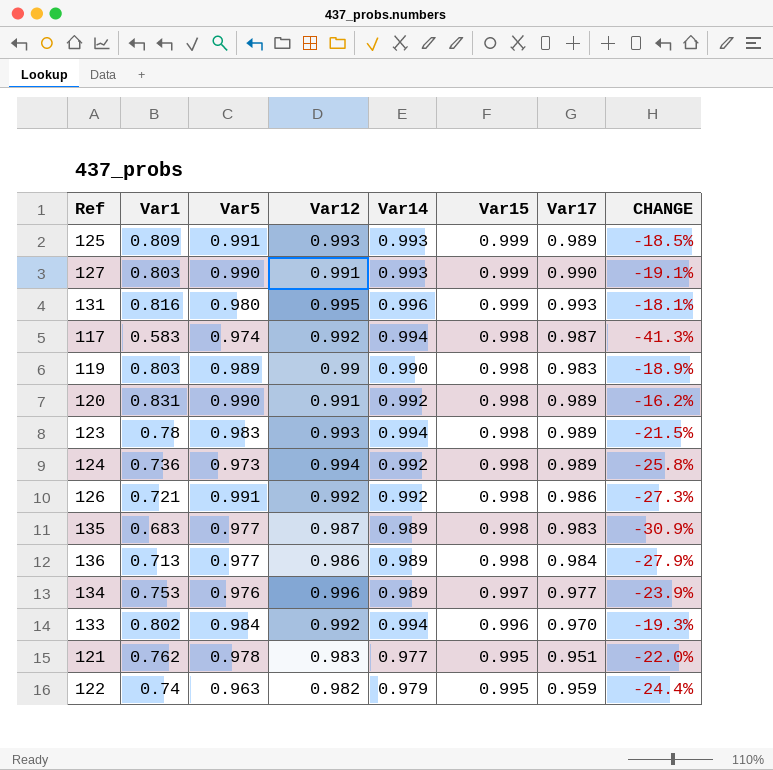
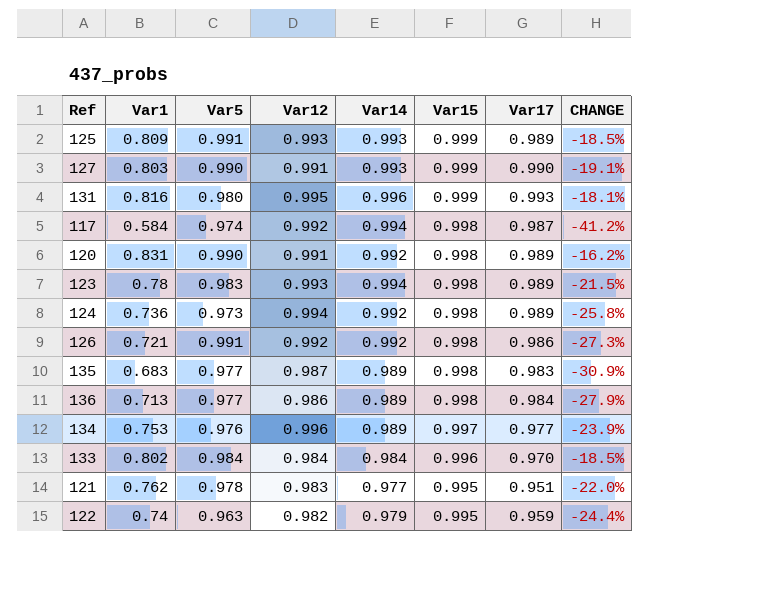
row 119: 0.803 | 0.989 | 0.99 | 0.990 | 0.998 | 0.983 | -18.9% -> none
117 | Var1: 0.583 -> 0.584
117 | CHANGE: -41.3% -> -41.2%
133 | Var12: 0.992 -> 0.984
133 | Var14: 0.994 -> 0.984
133 | CHANGE: -19.3% -> -18.5%

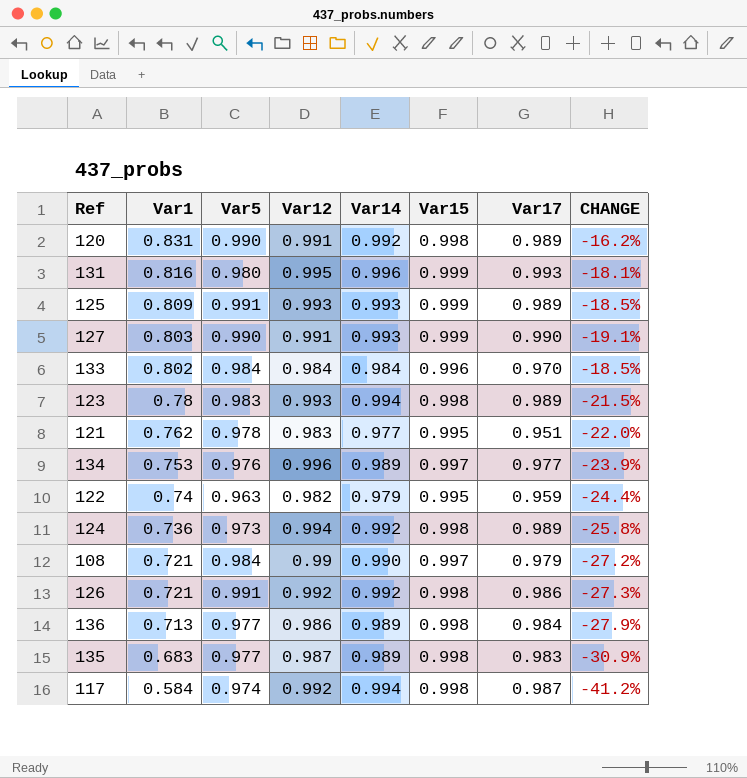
row order: Var15 descending -> Var1 descending
row 108: none -> 0.721 | 0.984 | 0.99 | 0.990 | 0.997 | 0.979 | -27.2%

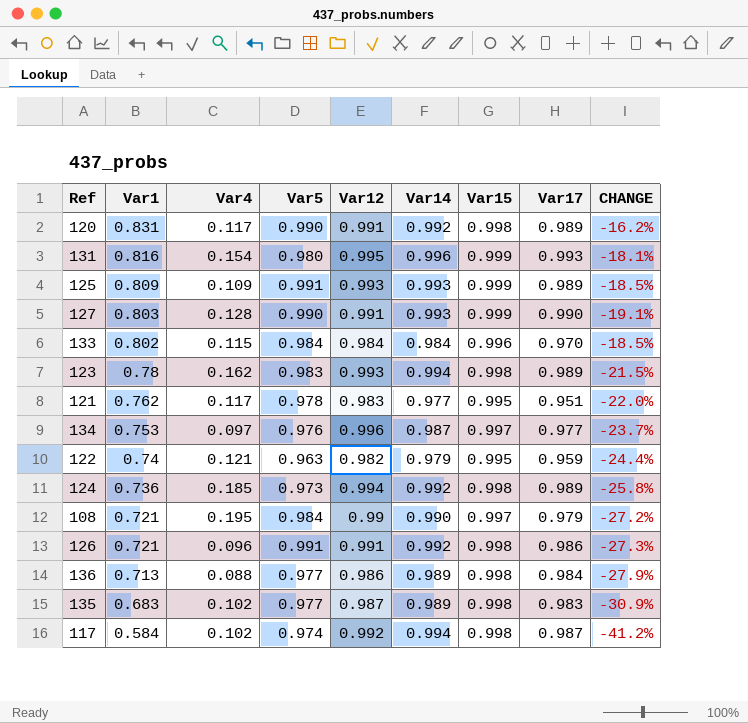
column Var4 | position: none -> 3
134 | Var14: 0.989 -> 0.987
134 | CHANGE: -23.9% -> -23.7%
126 | Var12: 0.992 -> 0.991

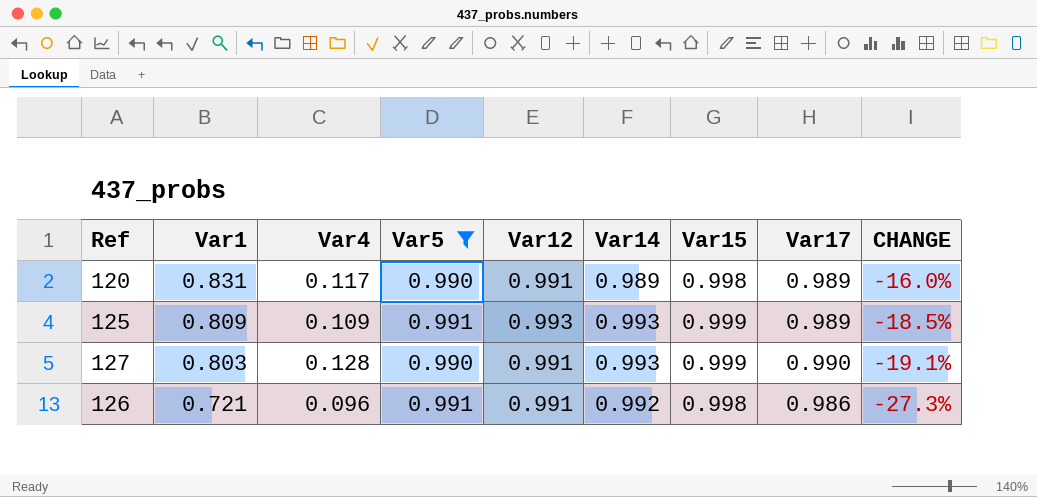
filter: none -> Var5 >= 0.990
120 | Var14: 0.992 -> 0.989
120 | CHANGE: -16.2% -> -16.0%

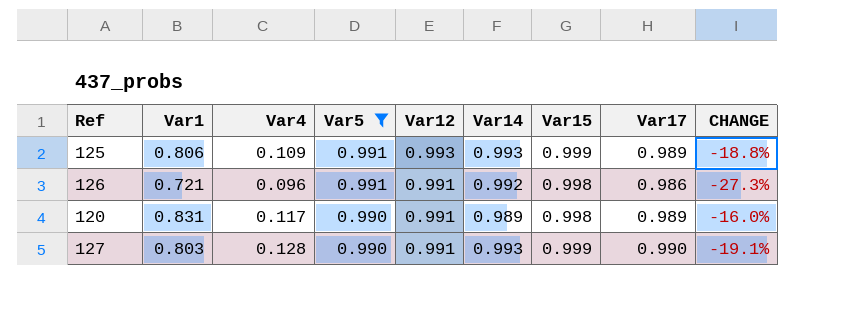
row order: Var1 descending -> Var5 descending
125 | Var1: 0.809 -> 0.806
125 | CHANGE: -18.5% -> -18.8%

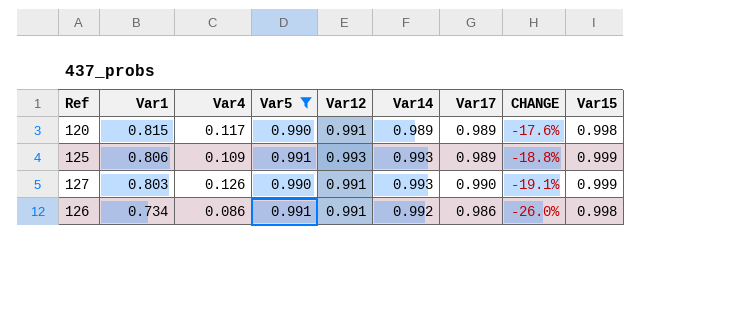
row order: Var5 descending -> Var1 descending
column Var15 | position: 7 -> 9
120 | Var1: 0.831 -> 0.815
120 | CHANGE: -16.0% -> -17.6%
127 | Var4: 0.128 -> 0.126
126 | Var1: 0.721 -> 0.734
126 | Var4: 0.096 -> 0.086
126 | CHANGE: -27.3% -> -26.0%

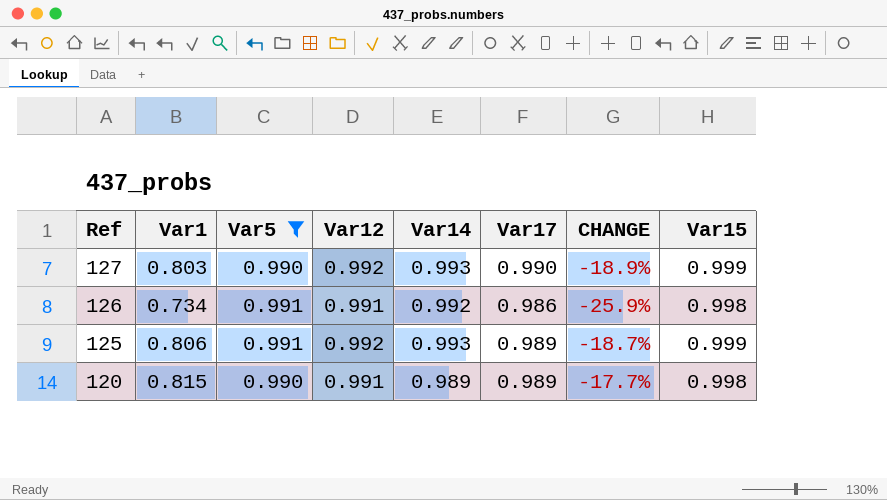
row order: Var1 descending -> Ref descending
column Var4 | position: 3 -> none
column CHANGE | formula: ([Var1] - [Var14]) / [Var14] -> ([Var1] - [Var5]) / [Var5]
127 | Var12: 0.991 -> 0.992
125 | Var12: 0.993 -> 0.992

